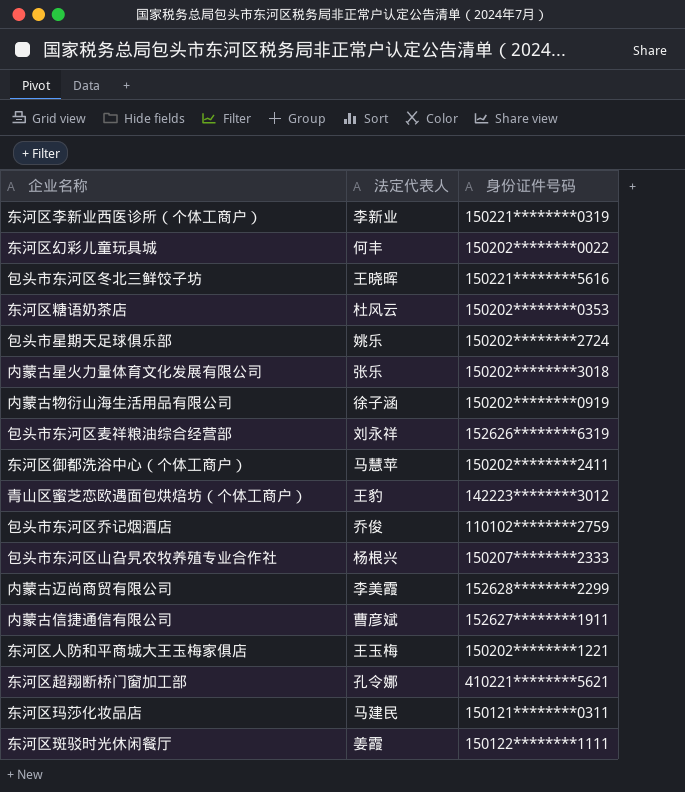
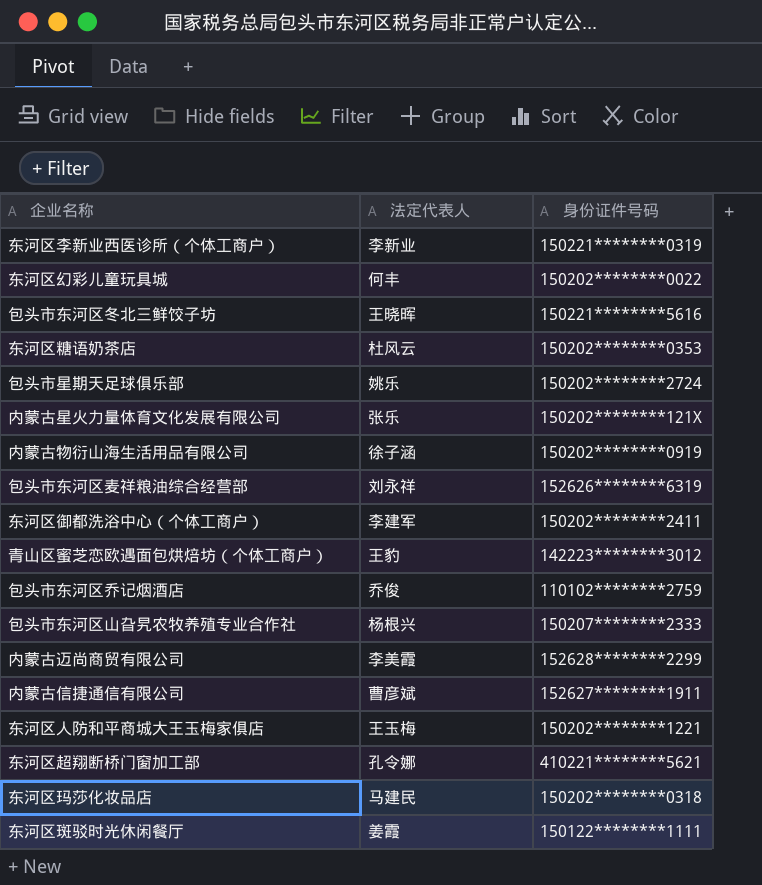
内蒙古星火力量体育文化发展有限公司 | 身份证件号码: 150202********3018 -> 150202********121X
东河区御都洗浴中心（个体工商户） | 法定代表人: 马慧苹 -> 李建军
东河区玛莎化妆品店 | 身份证件号码: 150121********0311 -> 150202********0318

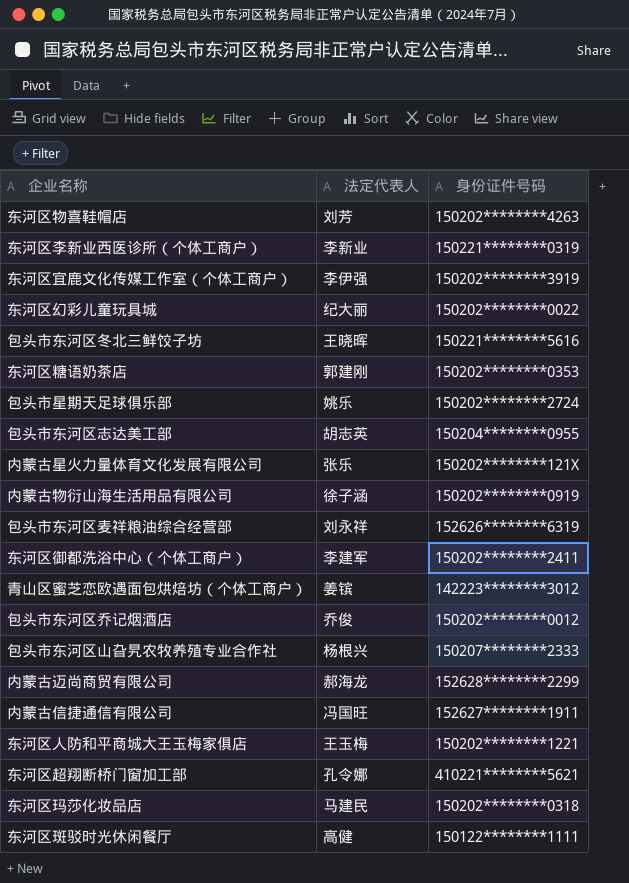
row 东河区物喜鞋帽店: none -> 刘芳 | 150202********4263
row 东河区宜鹿文化传媒工作室（个体工商户）: none -> 李伊强 | 150202********3919
东河区幻彩儿童玩具城 | 法定代表人: 何丰 -> 纪大丽
东河区糖语奶茶店 | 法定代表人: 杜风云 -> 郭建刚
row 包头市东河区志达美工部: none -> 胡志英 | 150204********0955
青山区蜜芝恋欧遇面包烘焙坊（个体工商户） | 法定代表人: 王豹 -> 姜镔
包头市东河区乔记烟酒店 | 身份证件号码: 110102********2759 -> 150202********0012
内蒙古迈尚商贸有限公司 | 法定代表人: 李美霞 -> 郝海龙
内蒙古信捷通信有限公司 | 法定代表人: 曹彦斌 -> 冯国旺
东河区斑驳时光休闲餐厅 | 法定代表人: 姜霞 -> 高健

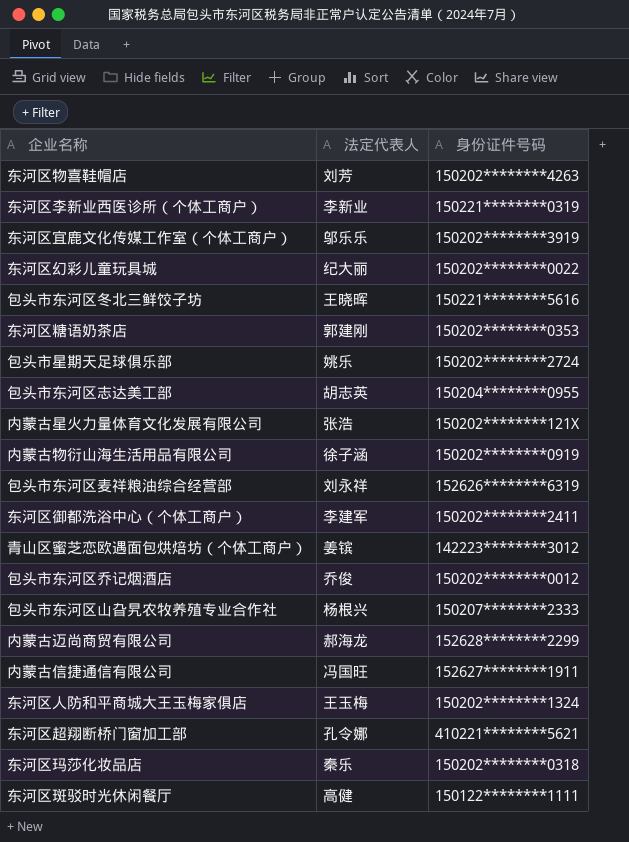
东河区宜鹿文化传媒工作室（个体工商户） | 法定代表人: 李伊强 -> 邬乐乐
内蒙古星火力量体育文化发展有限公司 | 法定代表人: 张乐 -> 张浩
东河区人防和平商城大王玉梅家俱店 | 身份证件号码: 150202********1221 -> 150202********1324
东河区玛莎化妆品店 | 法定代表人: 马建民 -> 秦乐

